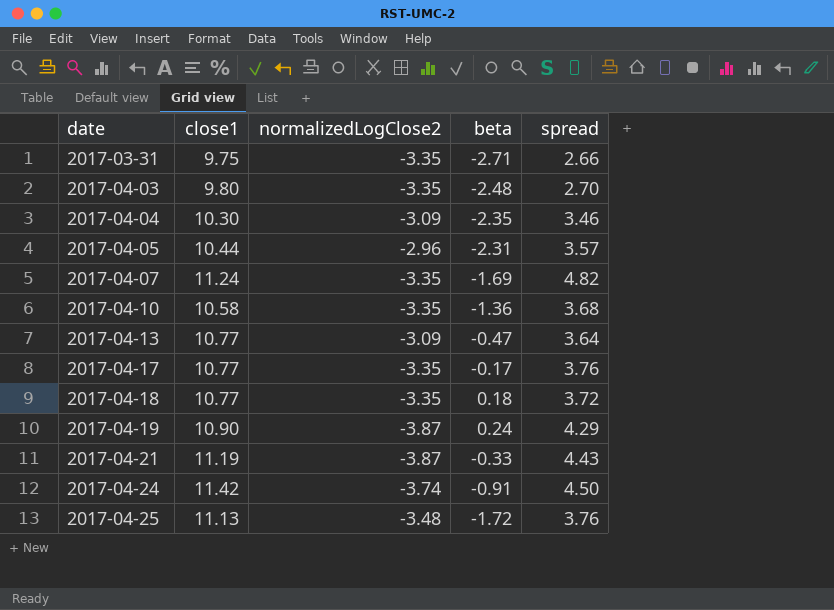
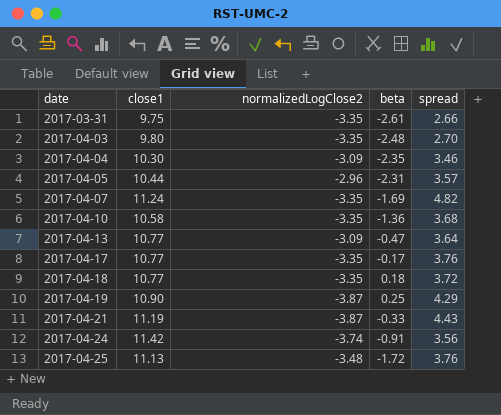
2017-03-31 | beta: -2.71 -> -2.61
2017-04-19 | beta: 0.24 -> 0.25
2017-04-24 | spread: 4.50 -> 3.56

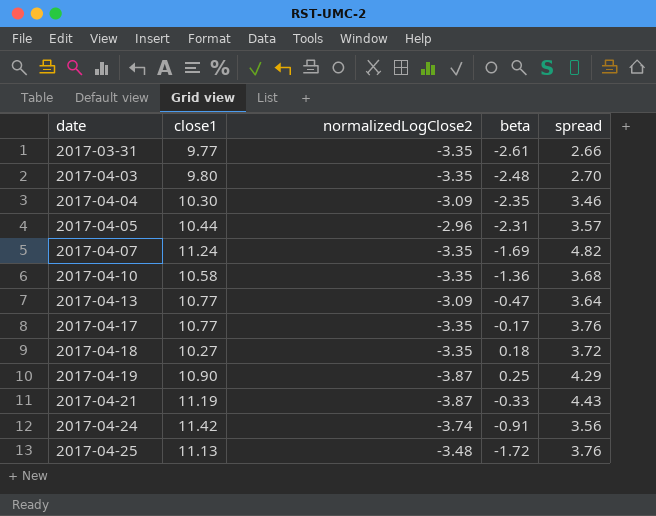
2017-03-31 | close1: 9.75 -> 9.77
2017-04-18 | close1: 10.77 -> 10.27

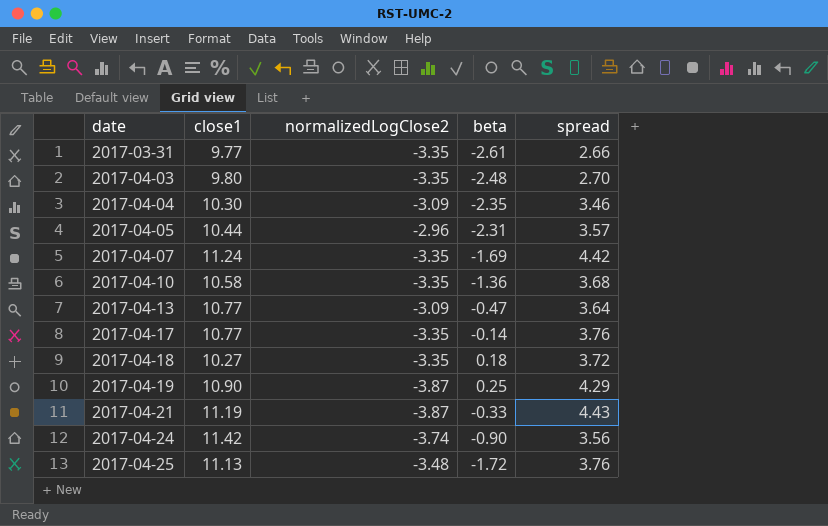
2017-04-07 | spread: 4.82 -> 4.42
2017-04-17 | beta: -0.17 -> -0.14
2017-04-24 | beta: -0.91 -> -0.90

